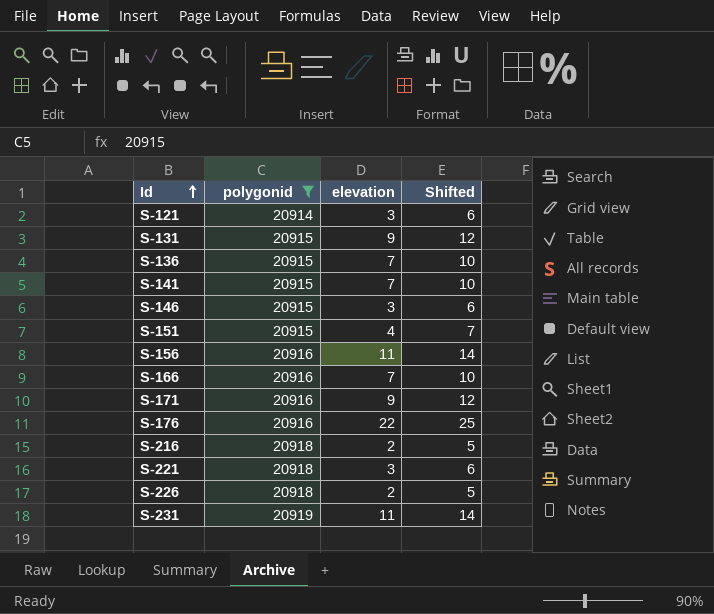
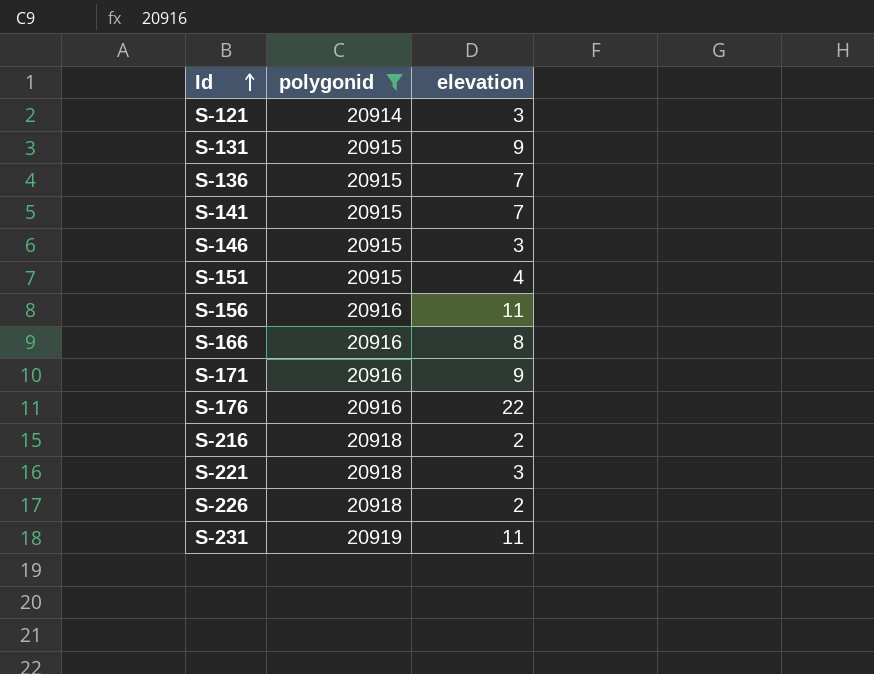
column Shifted | formula: [elevation] + 3 -> none
S-166 | elevation: 7 -> 8

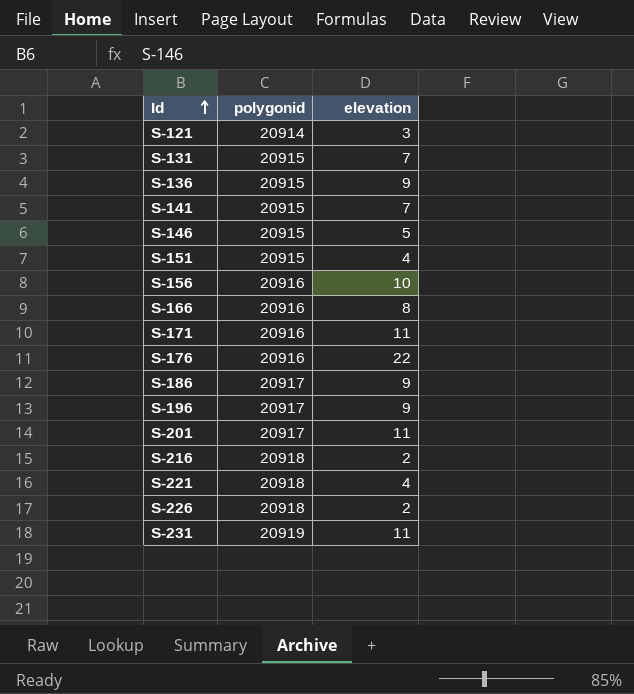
filter: polygonid != 20917 -> none
S-131 | elevation: 9 -> 7
S-136 | elevation: 7 -> 9
S-146 | elevation: 3 -> 5
S-156 | elevation: 11 -> 10
S-171 | elevation: 9 -> 11
S-221 | elevation: 3 -> 4

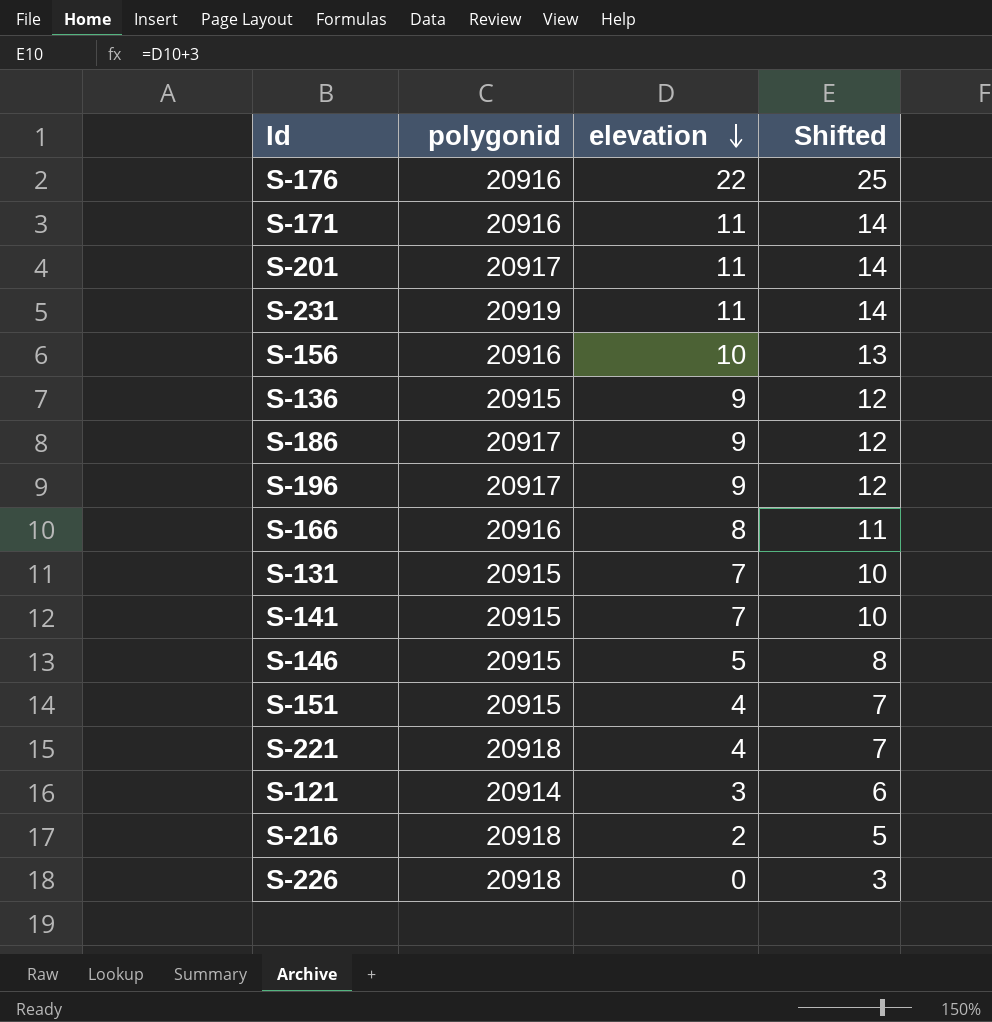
row order: Id ascending -> elevation descending
column Shifted | formula: none -> [elevation] + 3
S-226 | elevation: 2 -> 0

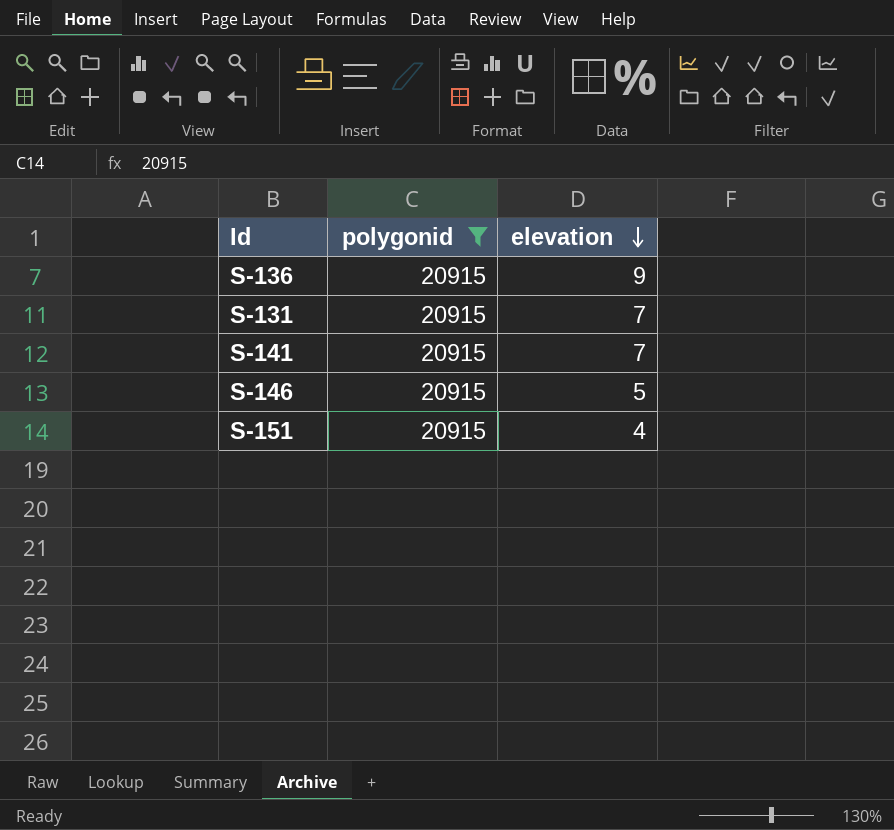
filter: none -> polygonid = 20915
column Shifted | formula: [elevation] + 3 -> none

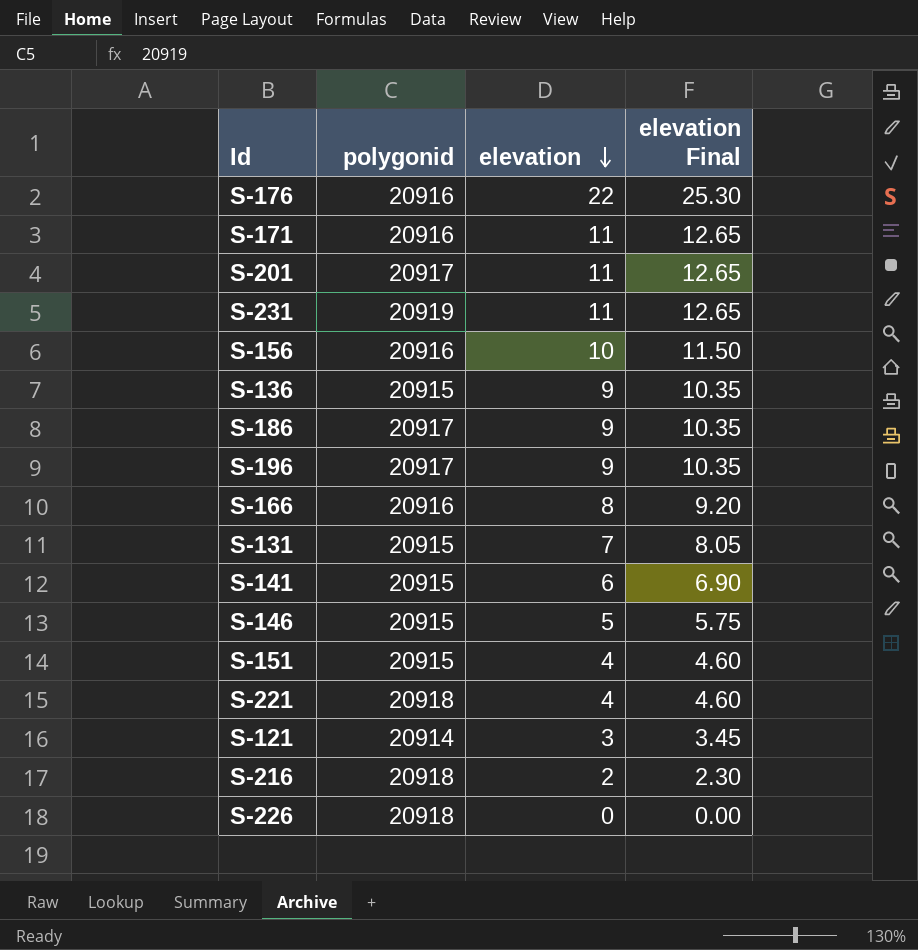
filter: polygonid = 20915 -> none
column elevation Final | formula: none -> [elevation] * 1.15
S-141 | elevation: 7 -> 6

